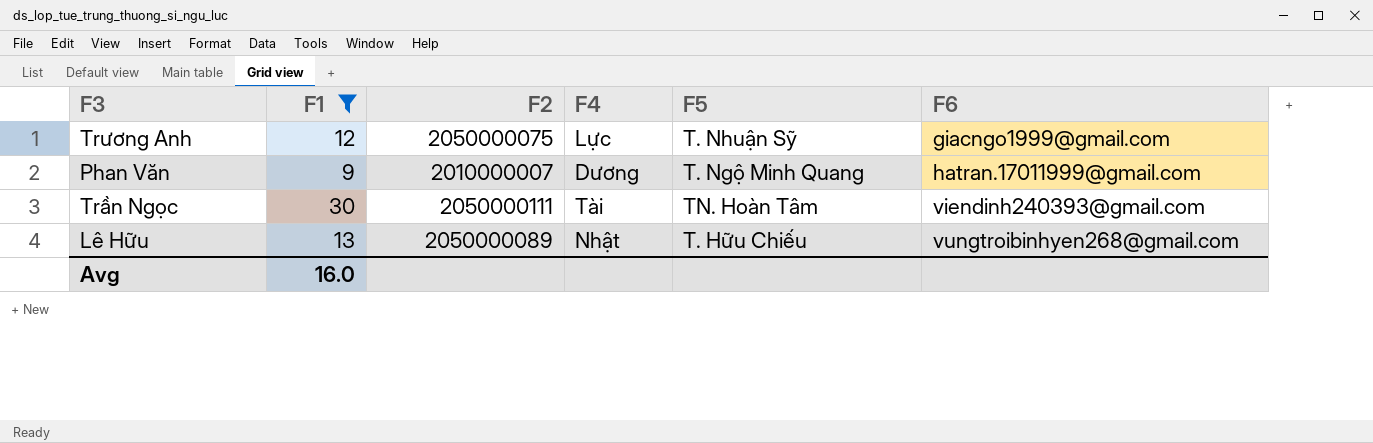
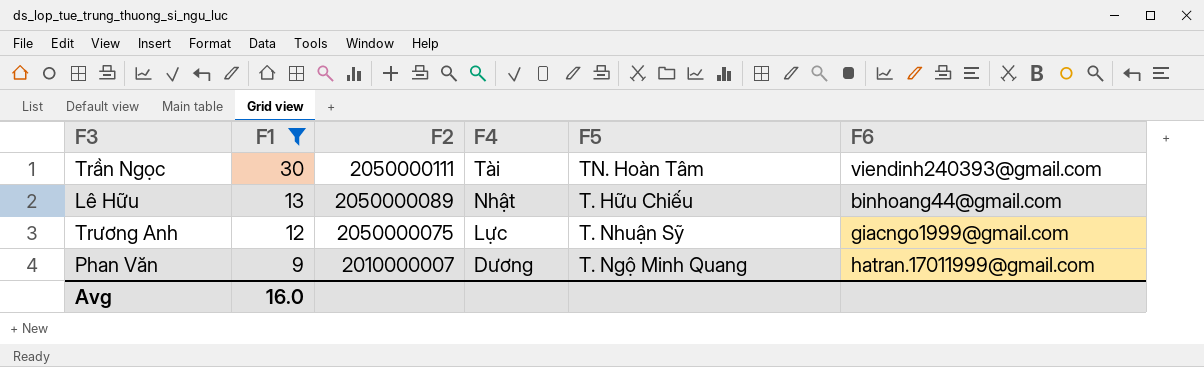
row order: F6 ascending -> F1 descending
Lê Hữu | F6: vungtroibinhyen268@gmail.com -> binhoang44@gmail.com

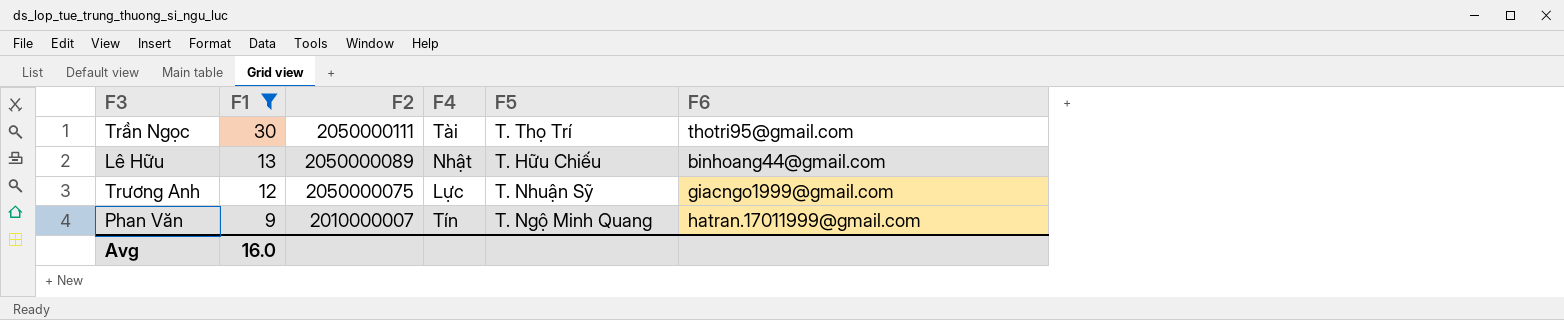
Trần Ngọc | F5: TN. Hoàn Tâm -> T. Thọ Trí
Trần Ngọc | F6: viendinh240393@gmail.com -> thotri95@gmail.com
Phan Văn | F4: Dương -> Tín

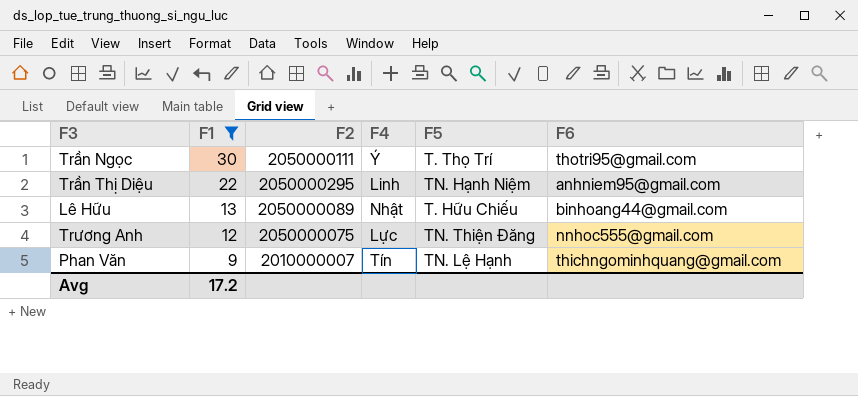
Trần Ngọc | F4: Tài -> Ý
row Trần Thị Diệu: none -> 22 | 2050000295 | Linh | TN. Hạnh Niệm | anhniem95@gmail.com
Trương Anh | F5: T. Nhuận Sỹ -> TN. Thiện Đăng
Trương Anh | F6: giacngo1999@gmail.com -> nnhoc555@gmail.com
Phan Văn | F5: T. Ngộ Minh Quang -> TN. Lệ Hạnh
Phan Văn | F6: hatran.17011999@gmail.com -> thichngominhquang@gmail.com
Avg | F1: 16.0 -> 17.2

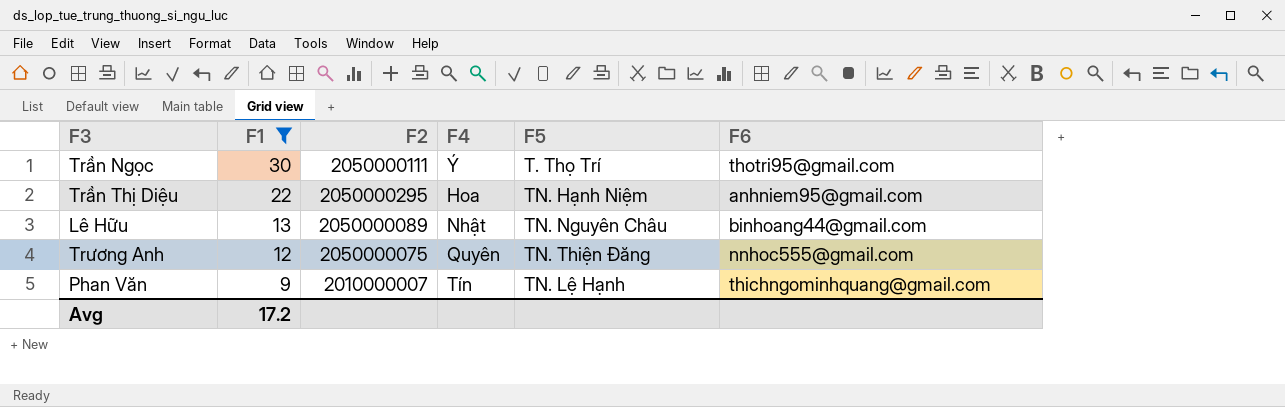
Trần Thị Diệu | F4: Linh -> Hoa
Lê Hữu | F5: T. Hữu Chiếu -> TN. Nguyên Châu
Trương Anh | F4: Lực -> Quyên

